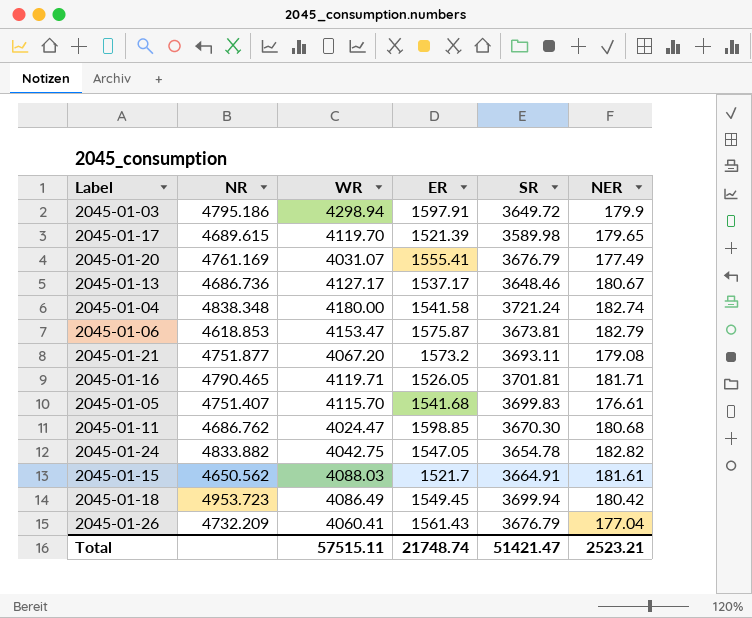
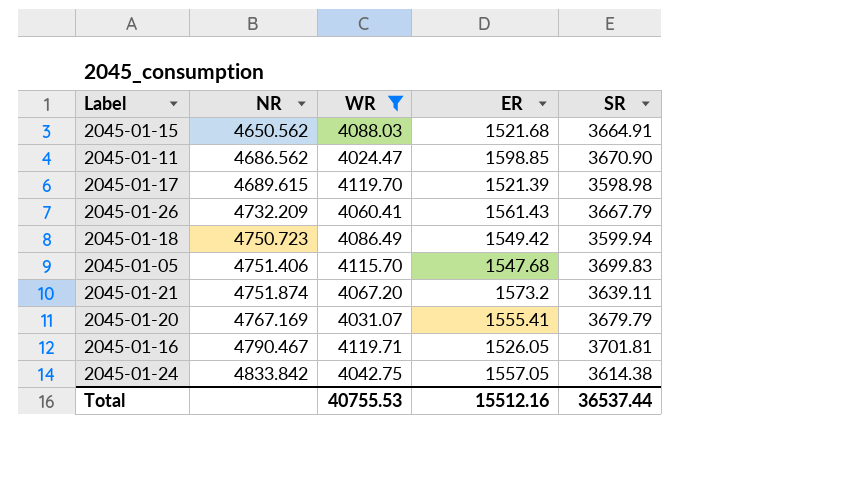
filter: none -> WR <= 4119.71
row order: none -> NR ascending
column NER | position: 6 -> none
2045-01-15 | ER: 1521.7 -> 1521.68
2045-01-11 | NR: 4686.762 -> 4686.562
2045-01-11 | SR: 3670.30 -> 3670.90
2045-01-17 | SR: 3589.98 -> 3598.98
2045-01-26 | SR: 3676.79 -> 3667.79
2045-01-18 | NR: 4953.723 -> 4750.723
2045-01-18 | ER: 1549.45 -> 1549.42
2045-01-18 | SR: 3699.94 -> 3599.94
2045-01-05 | NR: 4751.407 -> 4751.406
2045-01-05 | ER: 1541.68 -> 1547.68
2045-01-21 | NR: 4751.877 -> 4751.874
2045-01-21 | SR: 3693.11 -> 3639.11
2045-01-20 | NR: 4761.169 -> 4767.169
2045-01-20 | SR: 3676.79 -> 3679.79
2045-01-16 | NR: 4790.465 -> 4790.467
2045-01-24 | NR: 4833.882 -> 4833.842
2045-01-24 | ER: 1547.05 -> 1557.05
2045-01-24 | SR: 3654.78 -> 3614.38
Total | WR: 57515.11 -> 40755.53
Total | ER: 21748.74 -> 15512.16
Total | SR: 51421.47 -> 36537.44

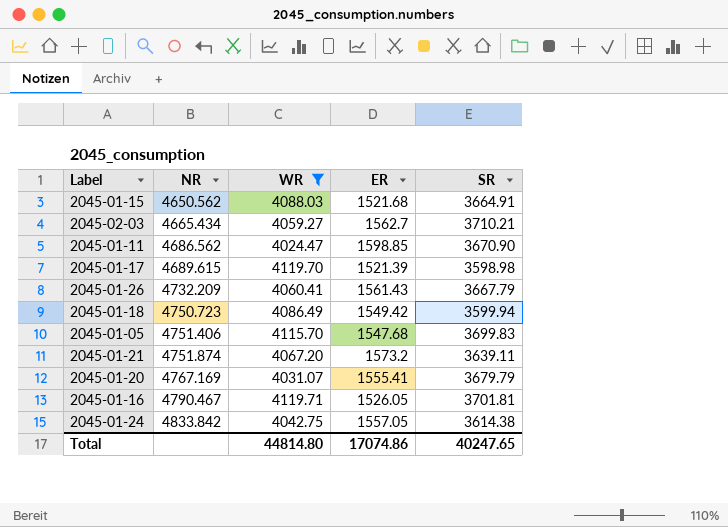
row 2045-02-03: none -> 4665.434 | 4059.27 | 1562.7 | 3710.21
Total | WR: 40755.53 -> 44814.80
Total | ER: 15512.16 -> 17074.86
Total | SR: 36537.44 -> 40247.65

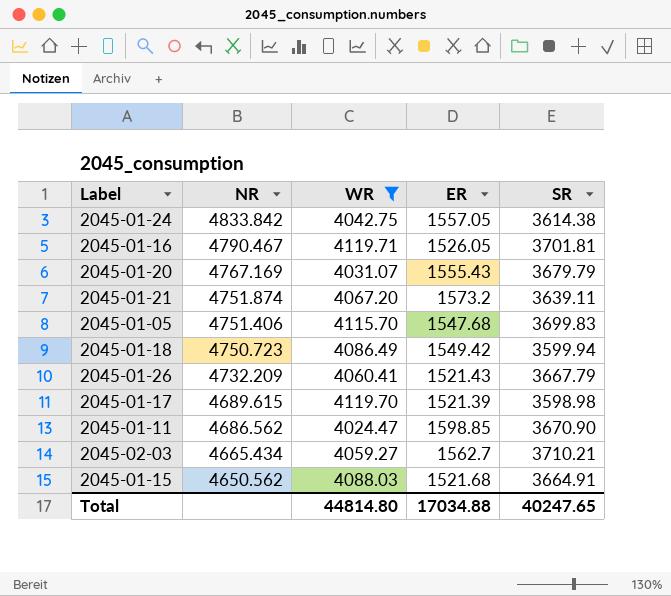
row order: NR ascending -> NR descending
2045-01-20 | ER: 1555.41 -> 1555.43
2045-01-26 | ER: 1561.43 -> 1521.43
Total | ER: 17074.86 -> 17034.88

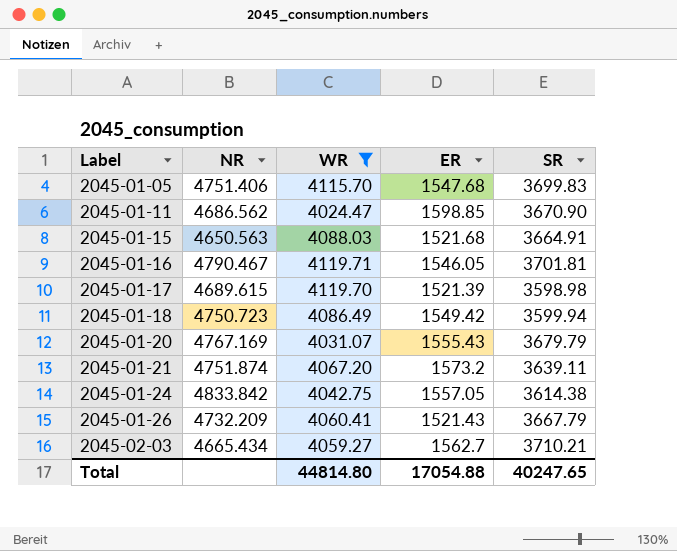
row order: NR descending -> Label ascending
2045-01-15 | NR: 4650.562 -> 4650.563
2045-01-16 | ER: 1526.05 -> 1546.05
Total | ER: 17034.88 -> 17054.88

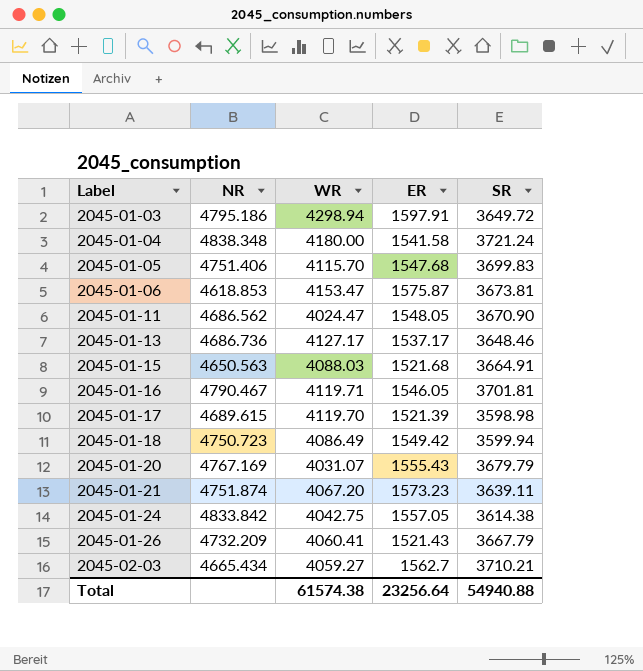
filter: WR <= 4119.71 -> none
2045-01-11 | ER: 1598.85 -> 1548.05
2045-01-21 | ER: 1573.2 -> 1573.23
Total | WR: 44814.80 -> 61574.38
Total | ER: 17054.88 -> 23256.64
Total | SR: 40247.65 -> 54940.88

